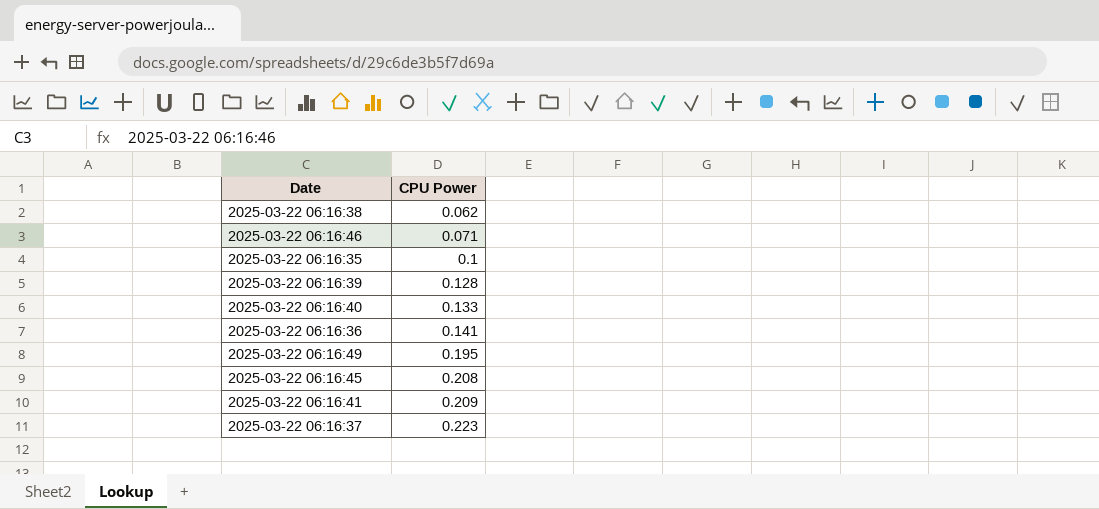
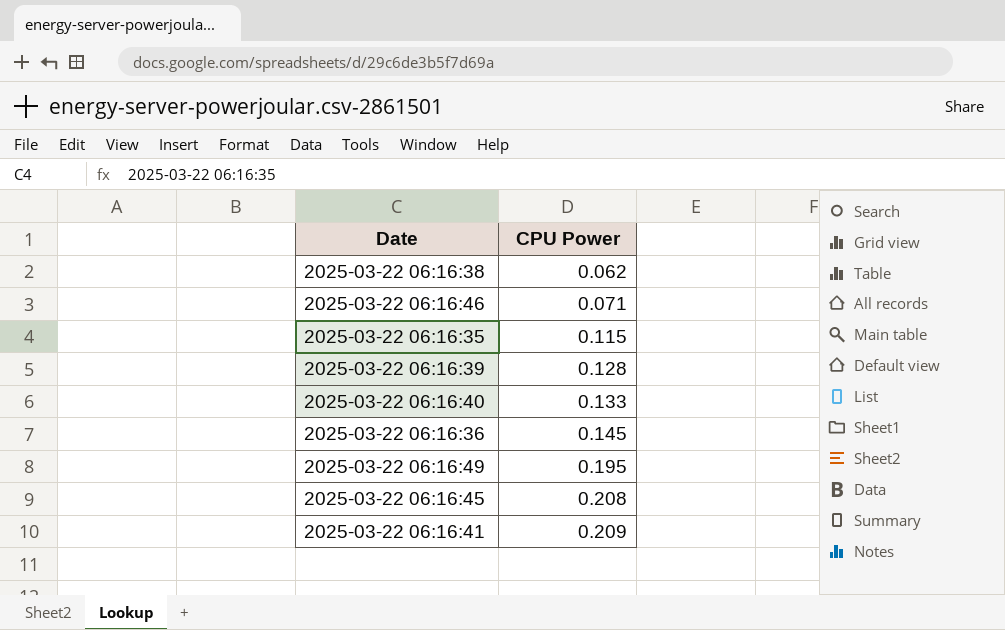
row 2025-03-22 06:16:37: 0.223 -> none
2025-03-22 06:16:35 | CPU Power: 0.1 -> 0.115
2025-03-22 06:16:36 | CPU Power: 0.141 -> 0.145

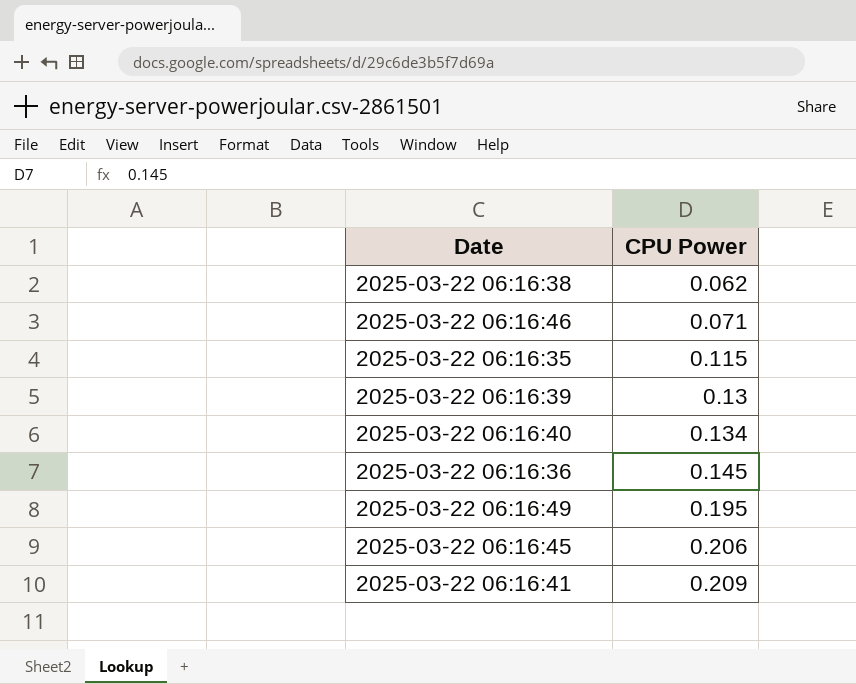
2025-03-22 06:16:39 | CPU Power: 0.128 -> 0.13
2025-03-22 06:16:40 | CPU Power: 0.133 -> 0.134
2025-03-22 06:16:45 | CPU Power: 0.208 -> 0.206

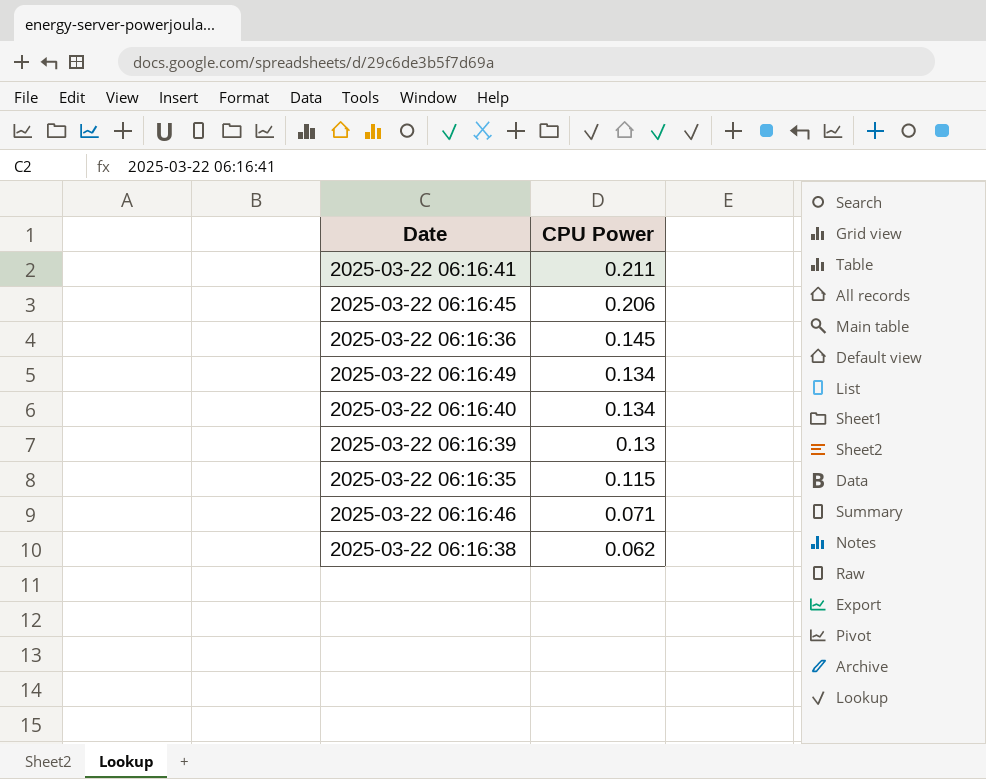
row order: CPU Power ascending -> CPU Power descending
2025-03-22 06:16:41 | CPU Power: 0.209 -> 0.211
2025-03-22 06:16:49 | CPU Power: 0.195 -> 0.134

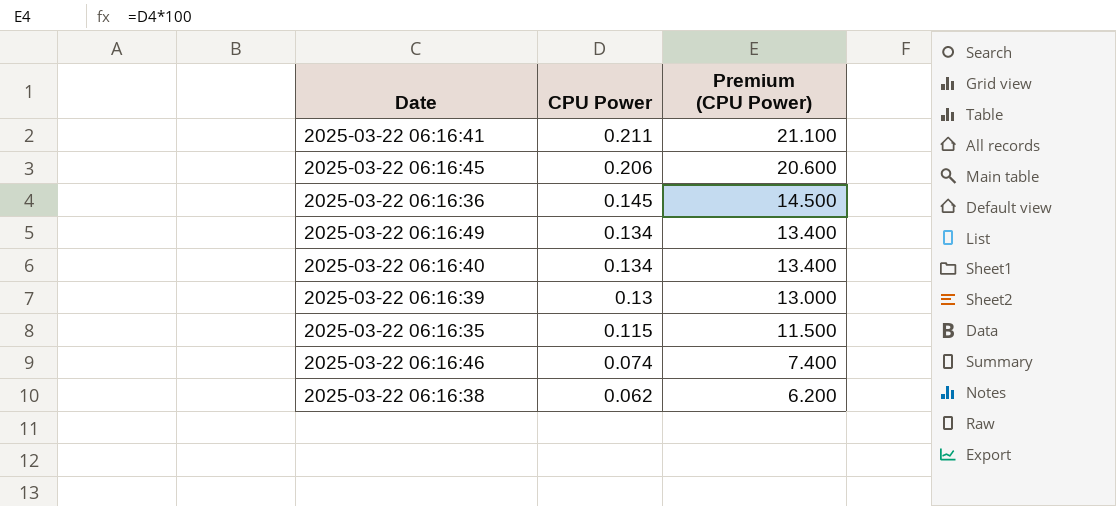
column Premium (CPU Power) | formula: none -> [CPU Power] * 100
2025-03-22 06:16:46 | CPU Power: 0.071 -> 0.074

